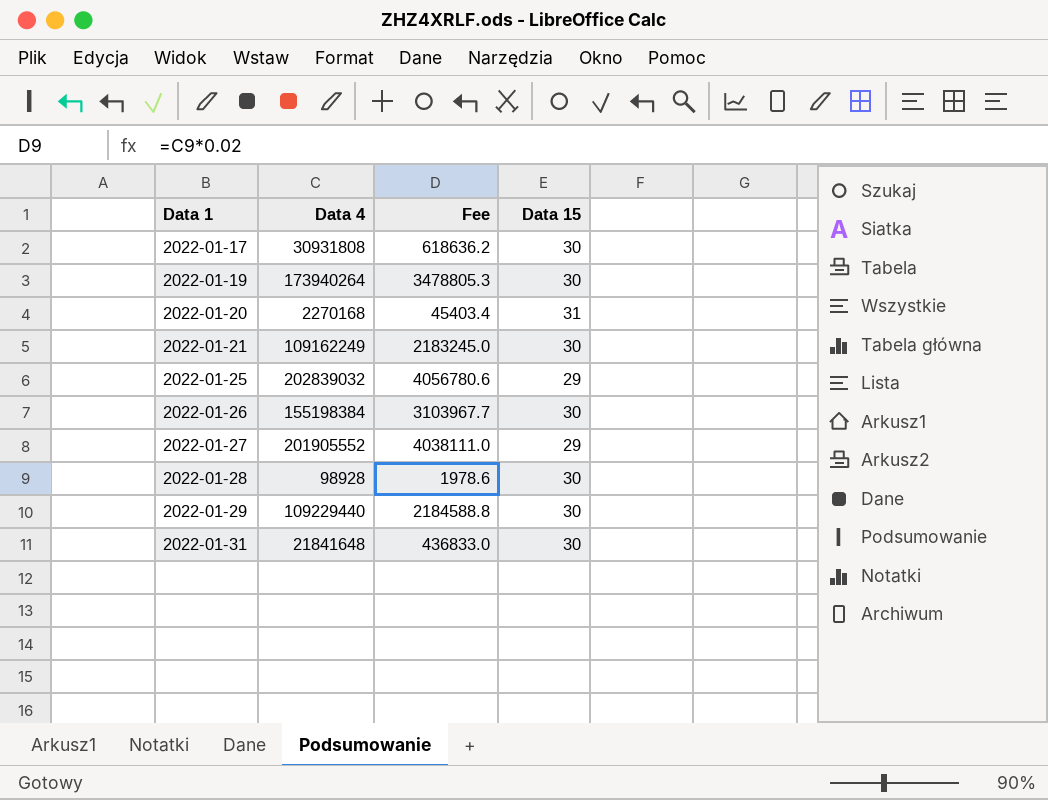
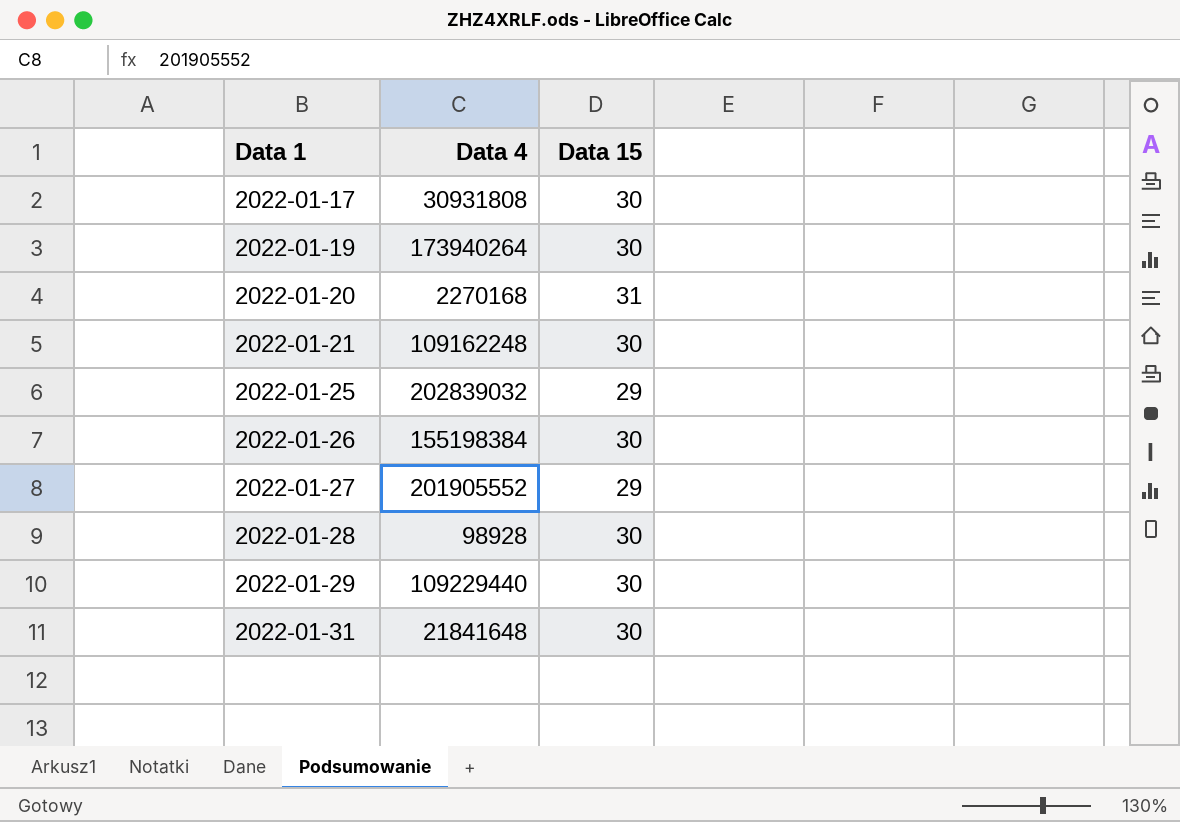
column Fee | formula: [Data 4] * 0.02 -> none
2022-01-21 | Data 4: 109162249 -> 109162248

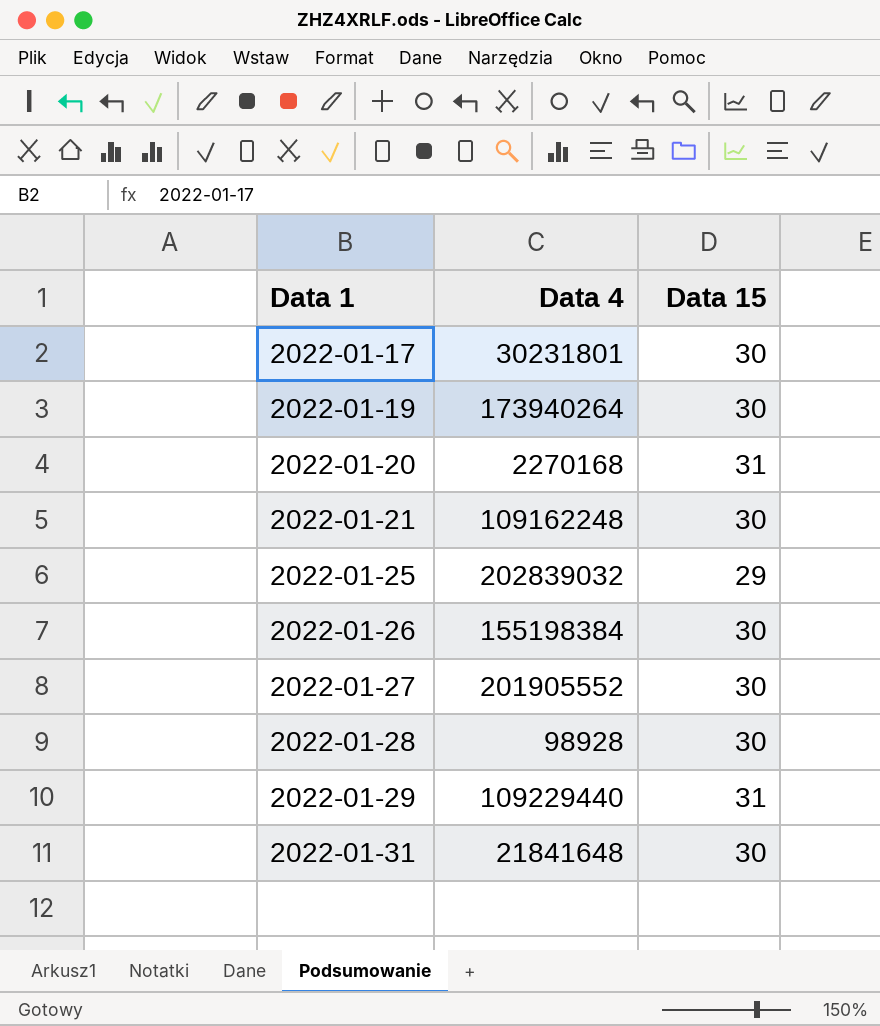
2022-01-17 | Data 4: 30931808 -> 30231801
2022-01-27 | Data 15: 29 -> 30
2022-01-29 | Data 15: 30 -> 31

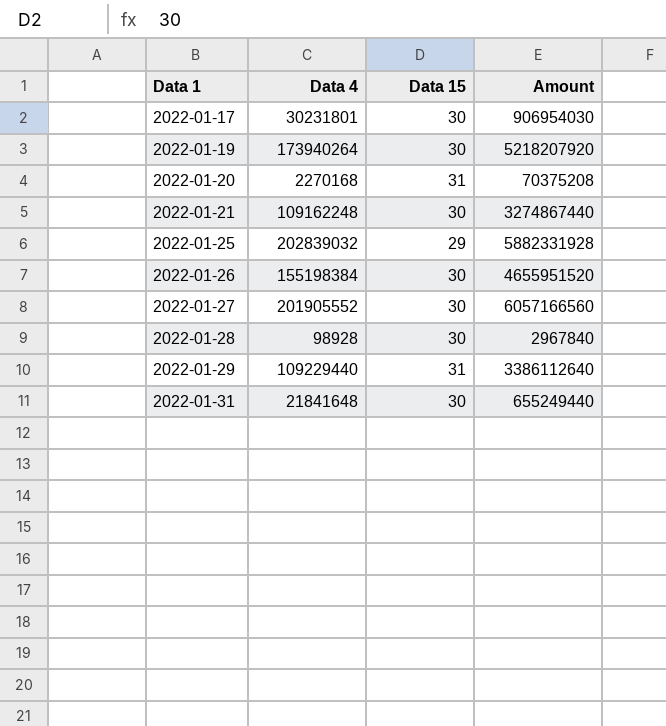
column Amount | formula: none -> [Data 4] * [Data 15]

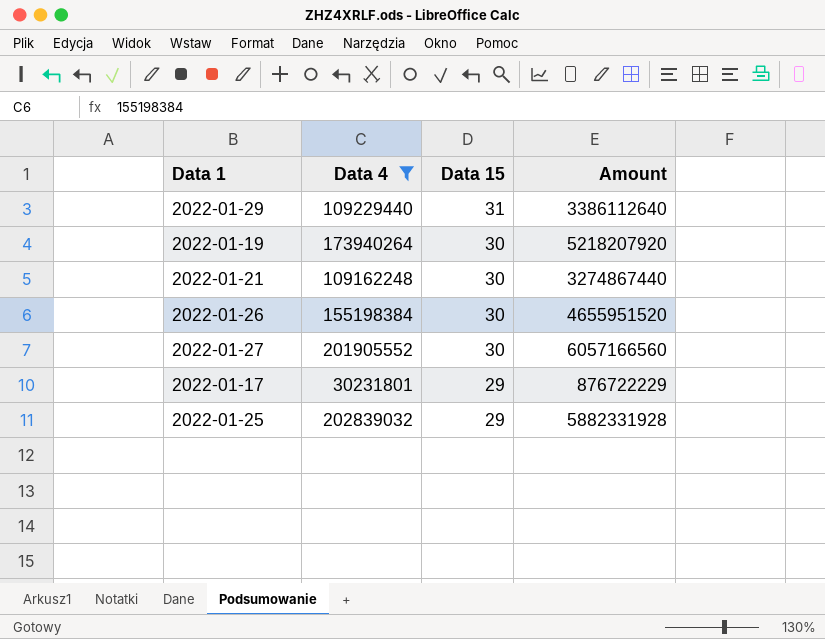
filter: none -> Data 4 >= 30231801
row order: Data 1 ascending -> Data 15 descending
2022-01-17 | Data 15: 30 -> 29
2022-01-17 | Amount: 906954030 -> 876722229

